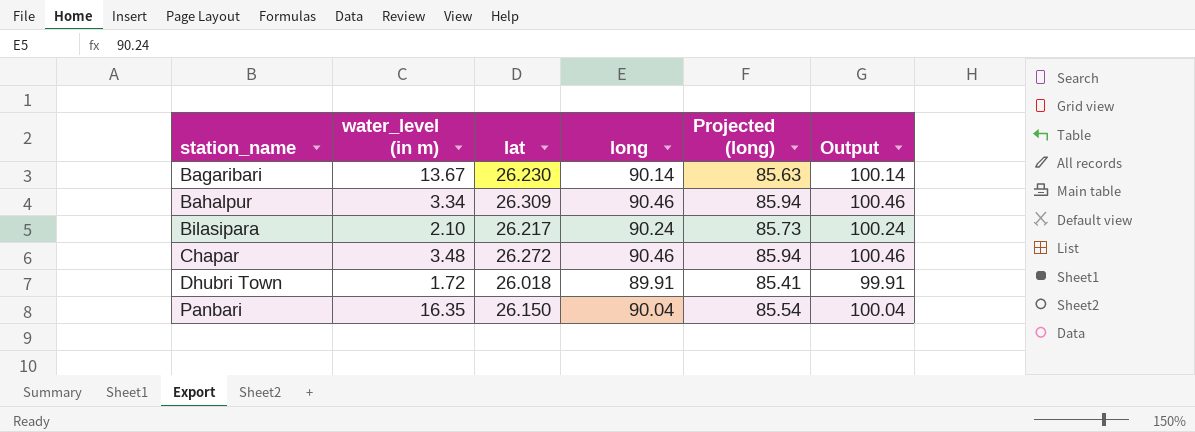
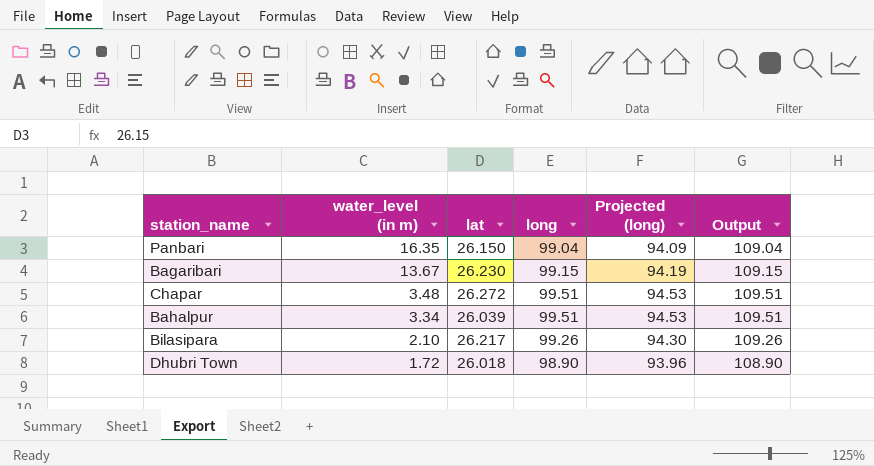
row order: station_name ascending -> water_level (in m) descending
Panbari | long: 90.04 -> 99.04
Panbari | Projected (long): 85.54 -> 94.09
Panbari | Output: 100.04 -> 109.04
Bagaribari | long: 90.14 -> 99.15
Bagaribari | Projected (long): 85.63 -> 94.19
Bagaribari | Output: 100.14 -> 109.15
Chapar | long: 90.46 -> 99.51
Chapar | Projected (long): 85.94 -> 94.53
Chapar | Output: 100.46 -> 109.51
Bahalpur | lat: 26.309 -> 26.039
Bahalpur | long: 90.46 -> 99.51
Bahalpur | Projected (long): 85.94 -> 94.53
Bahalpur | Output: 100.46 -> 109.51
Bilasipara | long: 90.24 -> 99.26
Bilasipara | Projected (long): 85.73 -> 94.30
Bilasipara | Output: 100.24 -> 109.26
Dhubri Town | long: 89.91 -> 98.90
Dhubri Town | Projected (long): 85.41 -> 93.96
Dhubri Town | Output: 99.91 -> 108.90

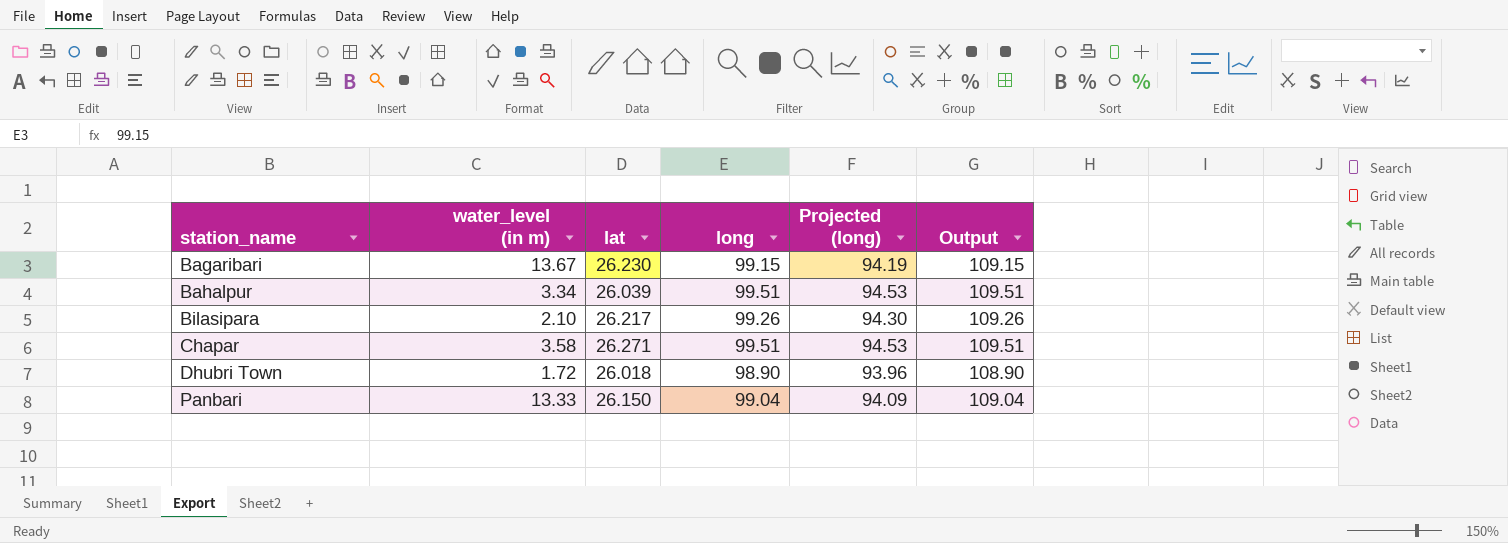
row order: water_level (in m) descending -> station_name ascending
Chapar | water_level (in m): 3.48 -> 3.58
Chapar | lat: 26.272 -> 26.271
Panbari | water_level (in m): 16.35 -> 13.33

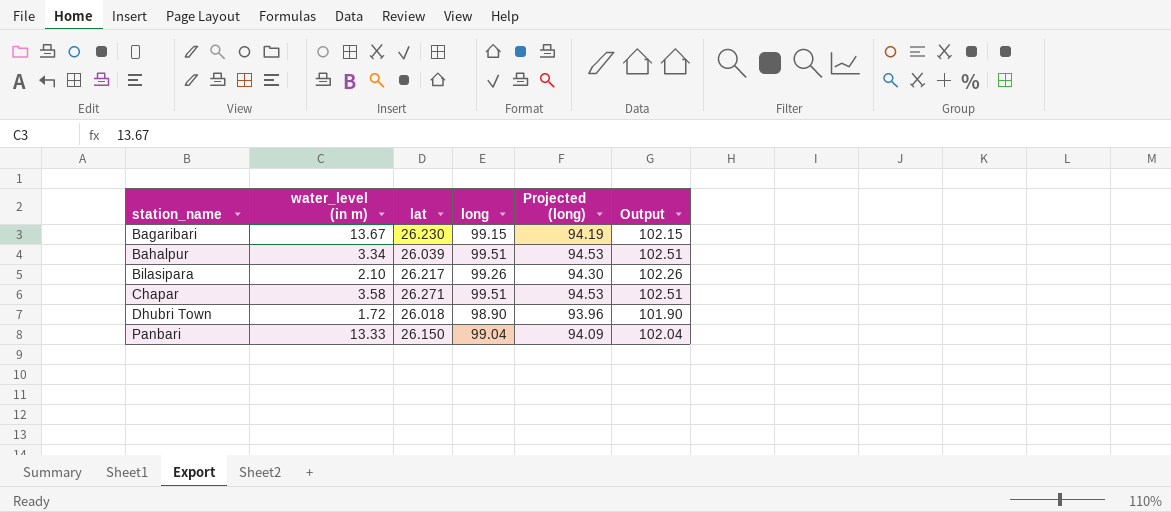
column Output | formula: [long] + 10 -> [long] + 3

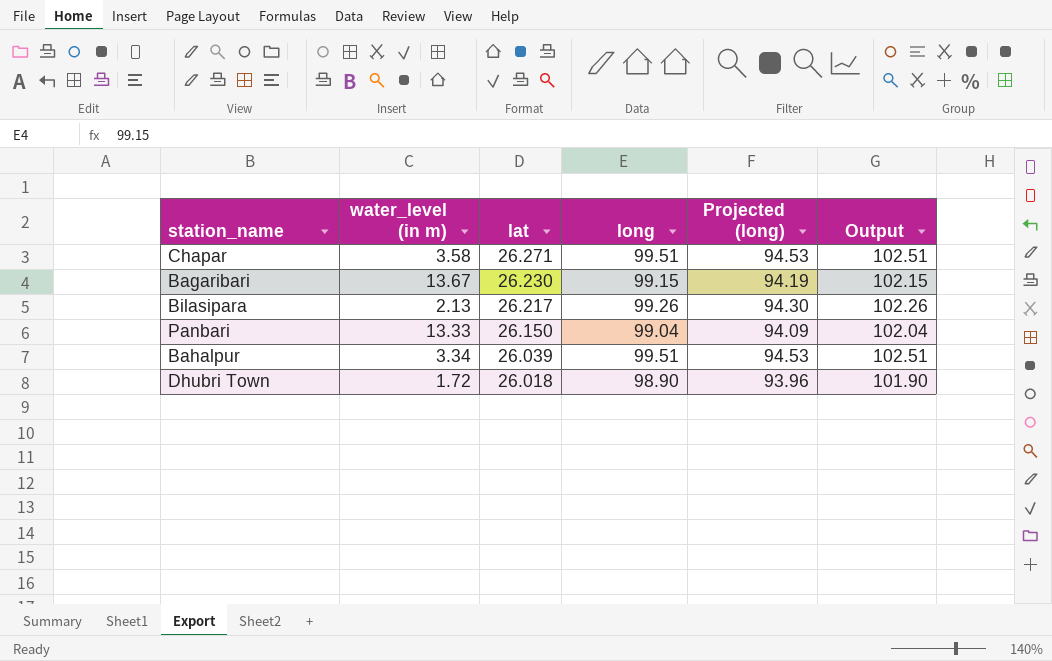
row order: station_name ascending -> lat descending
Bilasipara | water_level (in m): 2.10 -> 2.13

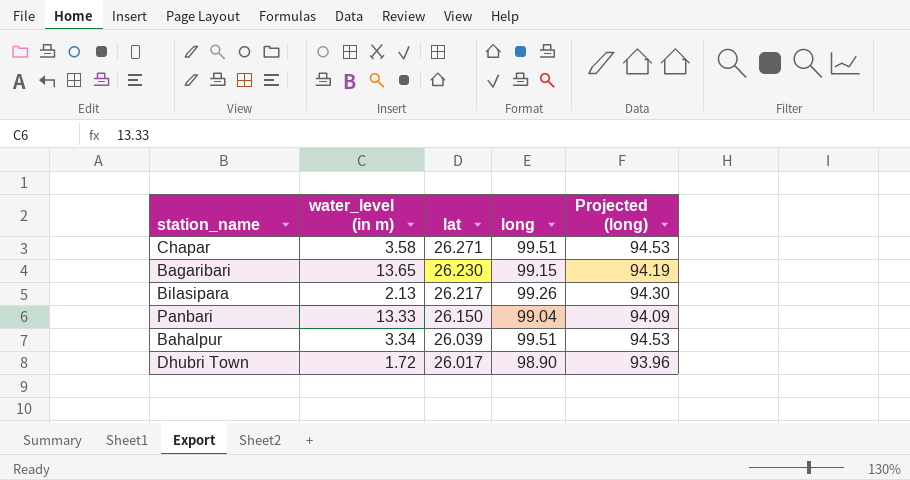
column Output | formula: [long] + 3 -> none
Bagaribari | water_level (in m): 13.67 -> 13.65
Dhubri Town | lat: 26.018 -> 26.017

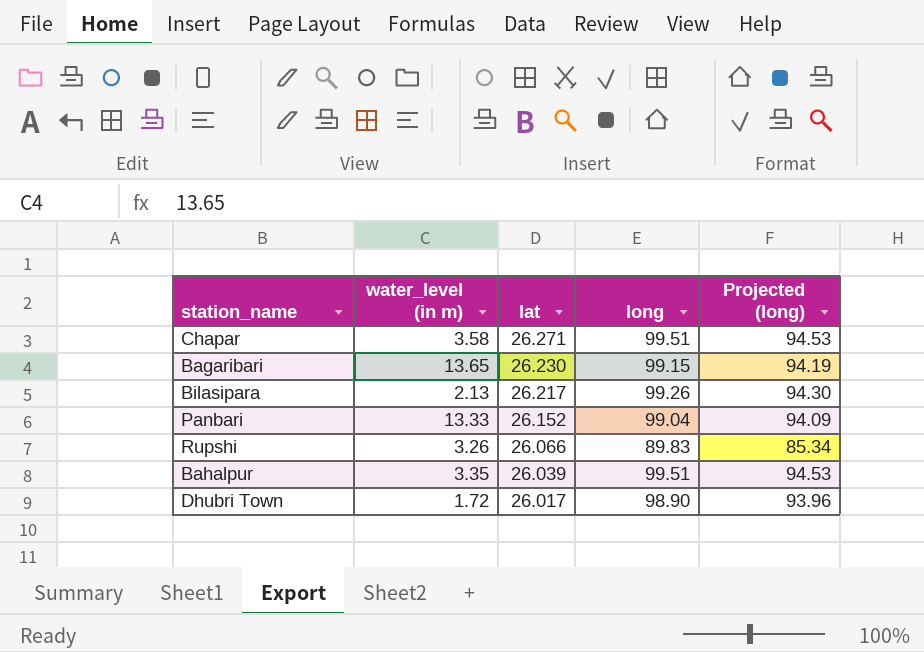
Panbari | lat: 26.150 -> 26.152
row Rupshi: none -> 3.26 | 26.066 | 89.83 | 85.34
Bahalpur | water_level (in m): 3.34 -> 3.35

